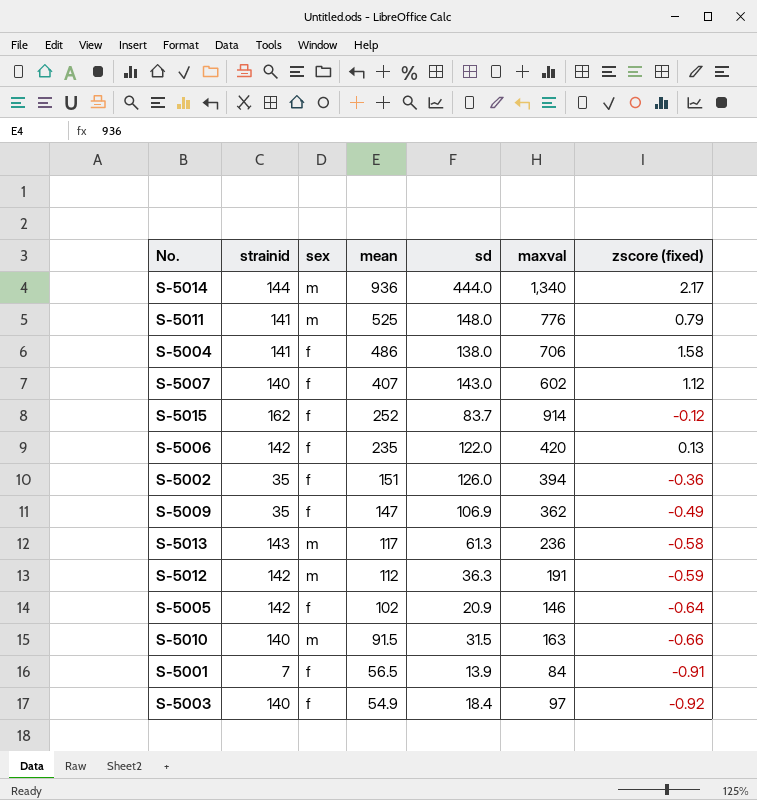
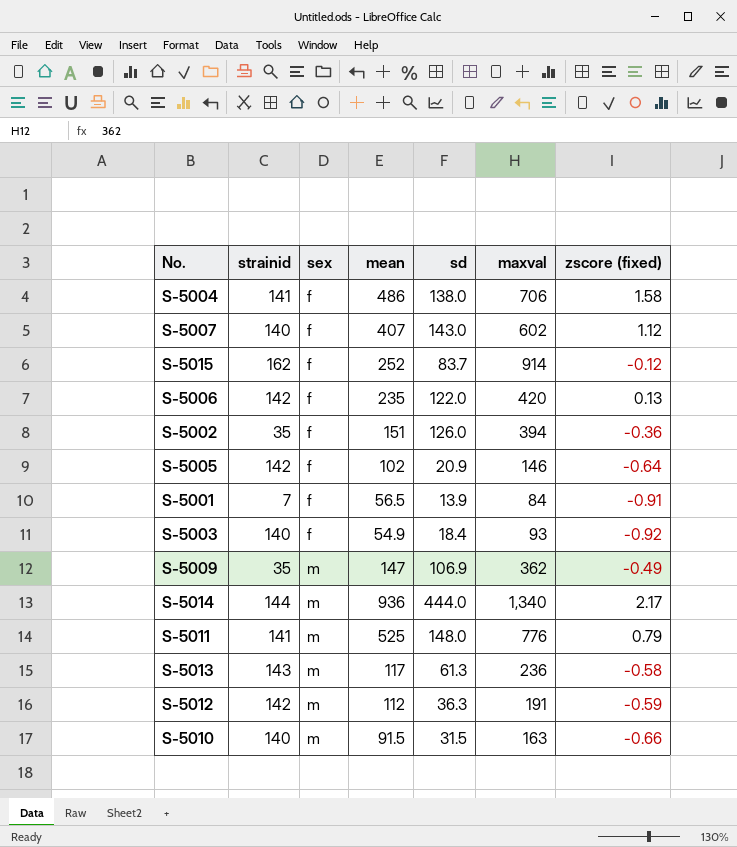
row order: mean descending -> sex ascending
S-5003 | maxval: 97 -> 93
S-5009 | sex: f -> m

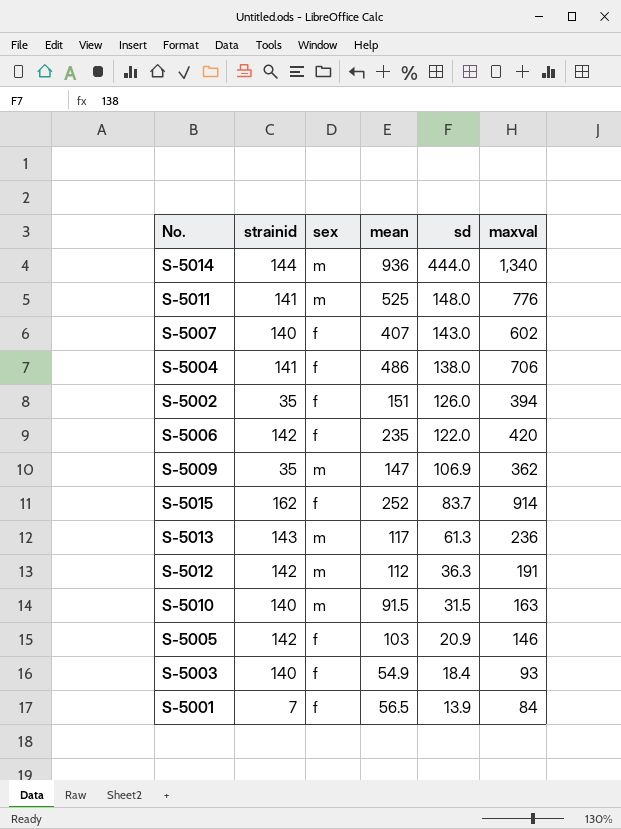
row order: sex ascending -> sd descending
column zscore (fixed) | position: 7 -> none
S-5005 | mean: 102 -> 103

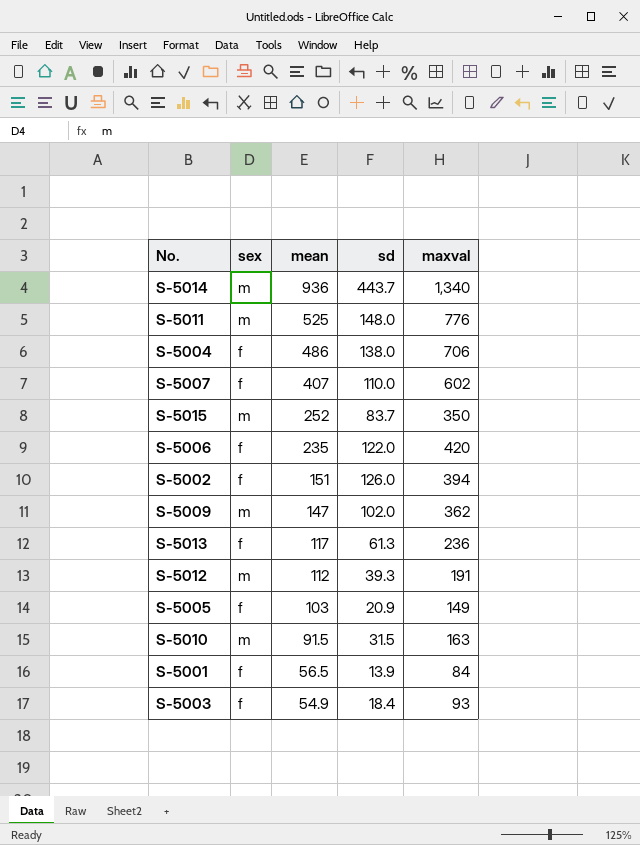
row order: sd descending -> mean descending
column strainid | position: 2 -> none
S-5014 | sd: 444.0 -> 443.7
S-5007 | sd: 143.0 -> 110.0
S-5015 | sex: f -> m
S-5015 | maxval: 914 -> 350
S-5009 | sd: 106.9 -> 102.0
S-5013 | sex: m -> f
S-5012 | sd: 36.3 -> 39.3
S-5005 | maxval: 146 -> 149

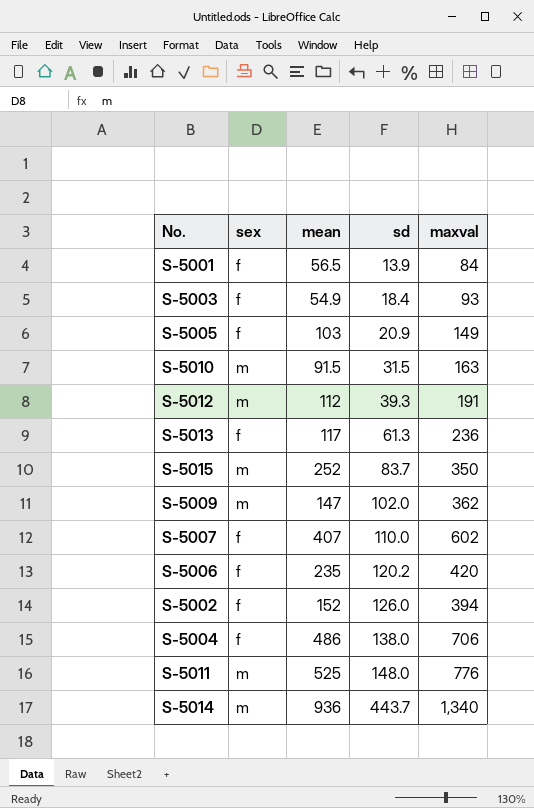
row order: mean descending -> sd ascending
S-5006 | sd: 122.0 -> 120.2
S-5002 | mean: 151 -> 152

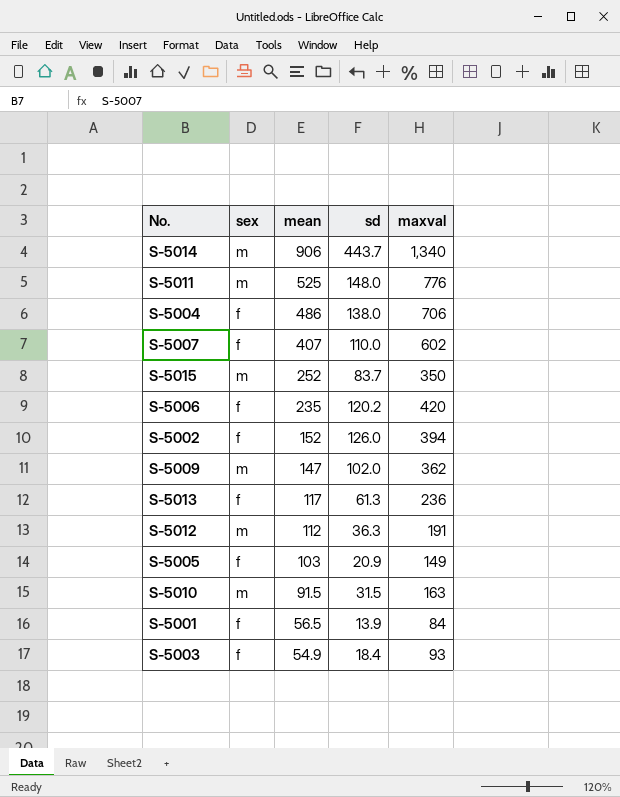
row order: sd ascending -> mean descending
S-5014 | mean: 936 -> 906
S-5012 | sd: 39.3 -> 36.3

